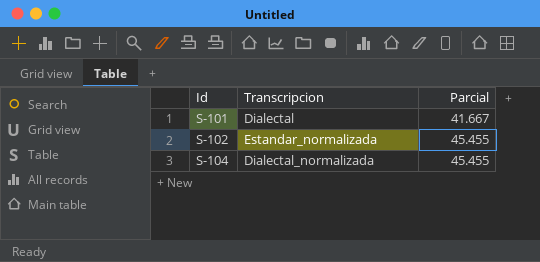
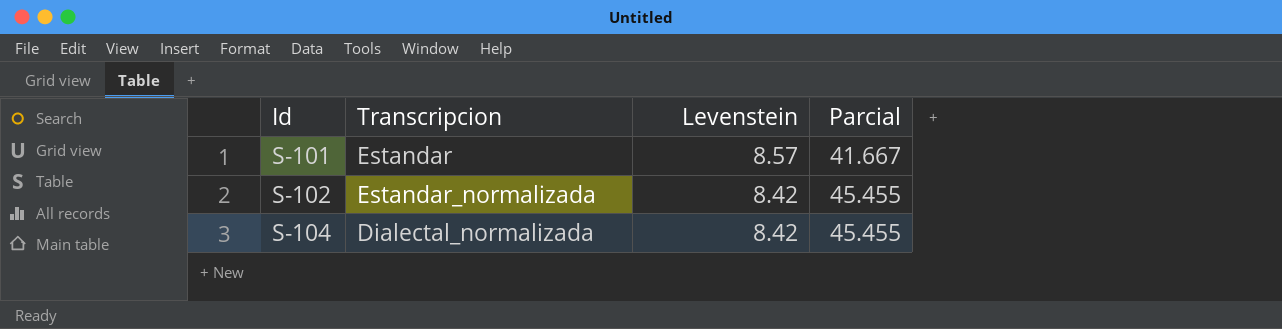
column Levenstein | position: none -> 3
S-101 | Transcripcion: Dialectal -> Estandar

